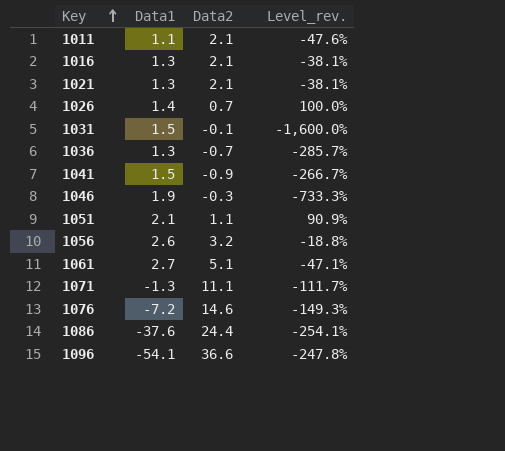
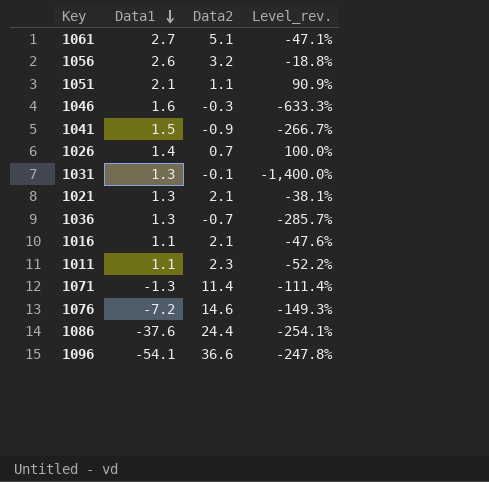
row order: Key ascending -> Data1 descending
1046 | Data1: 1.9 -> 1.6
1046 | Level_rev.: -733.3% -> -633.3%
1031 | Data1: 1.5 -> 1.3
1031 | Level_rev.: -1,600.0% -> -1,400.0%
1016 | Data1: 1.3 -> 1.1
1016 | Level_rev.: -38.1% -> -47.6%
1011 | Data2: 2.1 -> 2.3
1011 | Level_rev.: -47.6% -> -52.2%
1071 | Data2: 11.1 -> 11.4
1071 | Level_rev.: -111.7% -> -111.4%

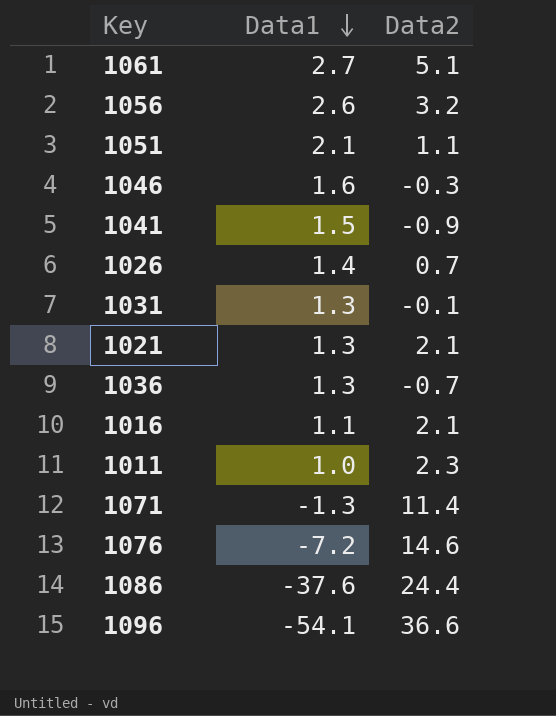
column Level_rev. | formula: ([Data1] - [Data2]) / [Data2] -> none
1011 | Data1: 1.1 -> 1.0

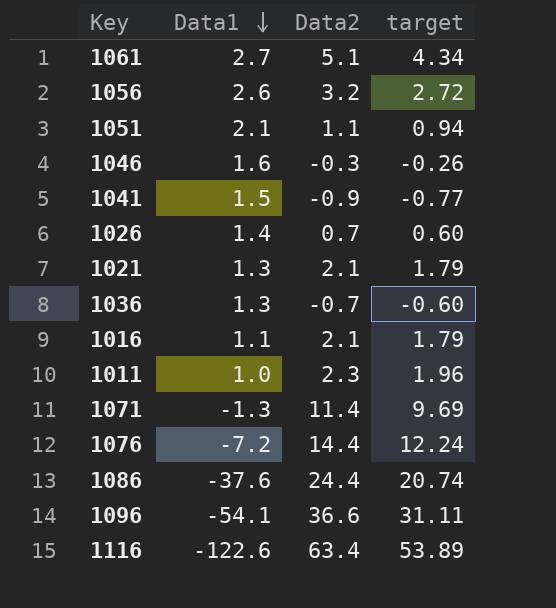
column target | formula: none -> [Data2] * 0.85
row 1031: 1.3 | -0.1 -> none
1076 | Data2: 14.6 -> 14.4
row 1116: none -> -122.6 | 63.4 | 53.89

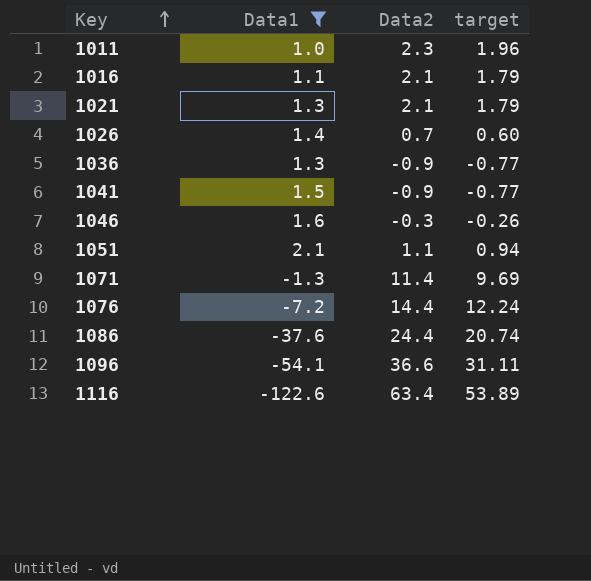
filter: none -> Data1 <= 2.1
row order: Data1 descending -> Key ascending
1036 | Data2: -0.7 -> -0.9
1036 | target: -0.60 -> -0.77

